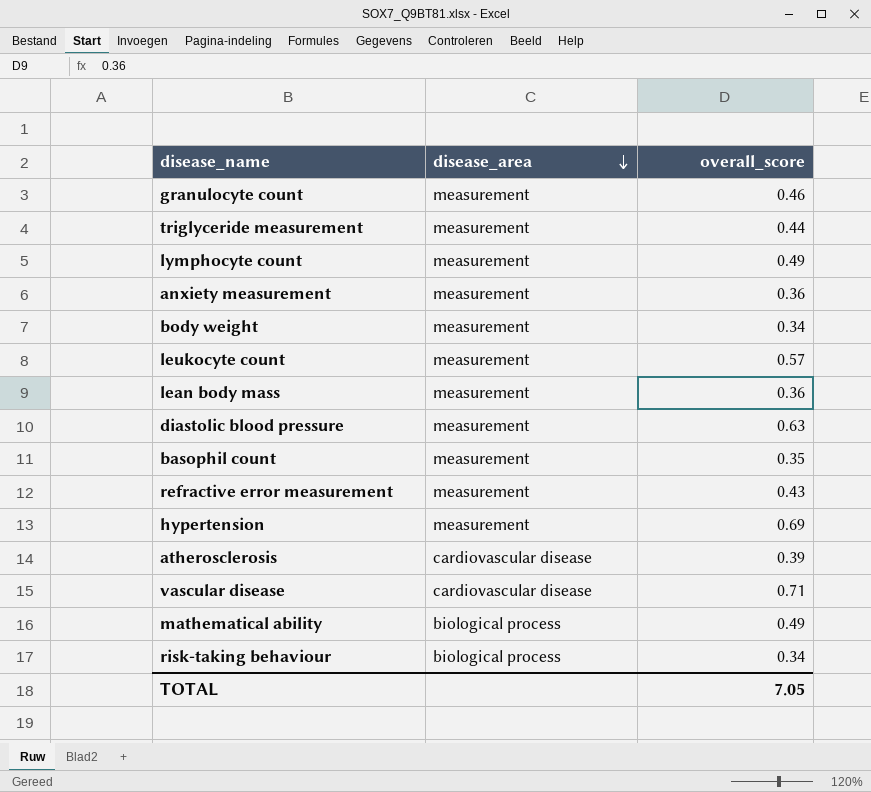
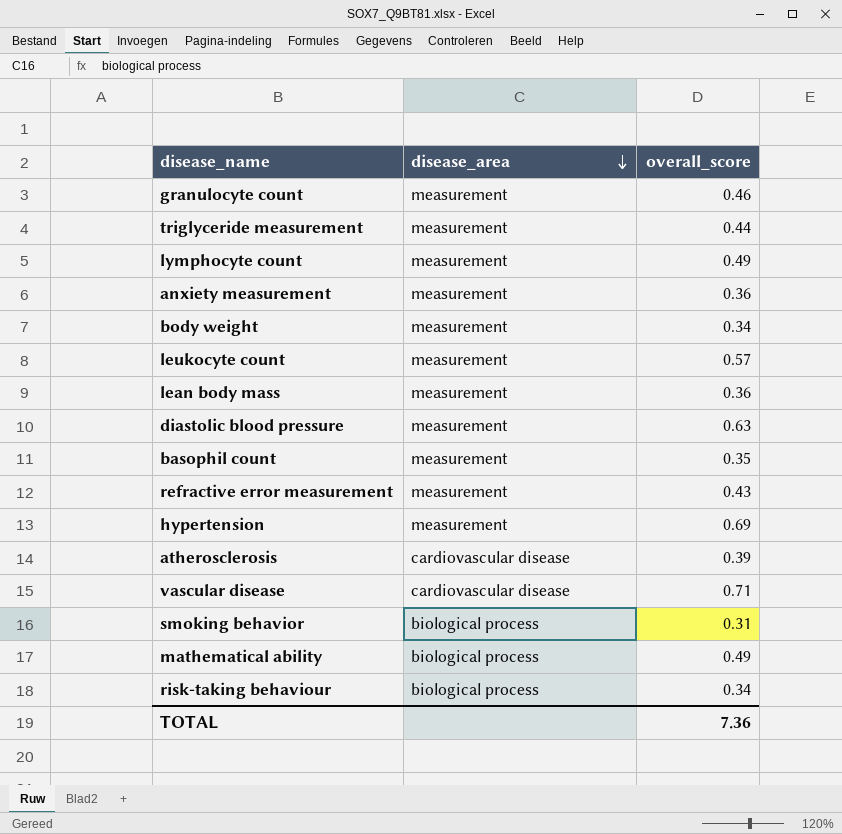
row smoking behavior: none -> biological process | 0.31
TOTAL | overall_score: 7.05 -> 7.36

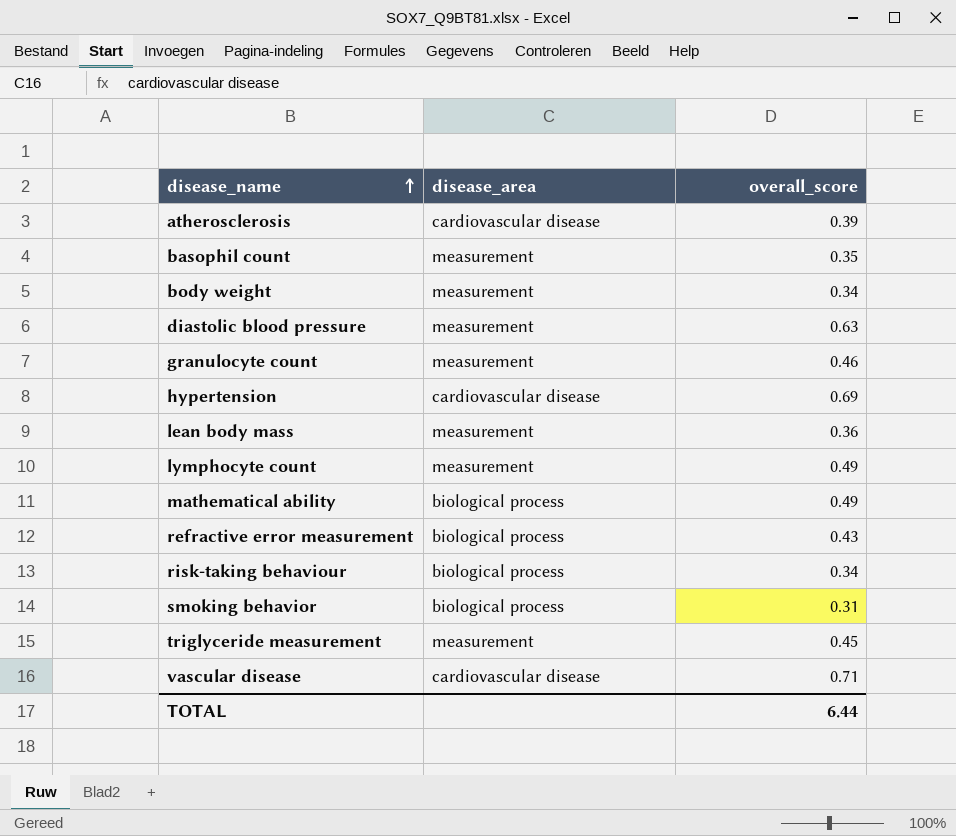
row order: disease_area descending -> disease_name ascending
row anxiety measurement: measurement | 0.36 -> none
row leukocyte count: measurement | 0.57 -> none
hypertension | disease_area: measurement -> cardiovascular disease
refractive error measurement | disease_area: measurement -> biological process
triglyceride measurement | overall_score: 0.44 -> 0.45
TOTAL | overall_score: 7.36 -> 6.44

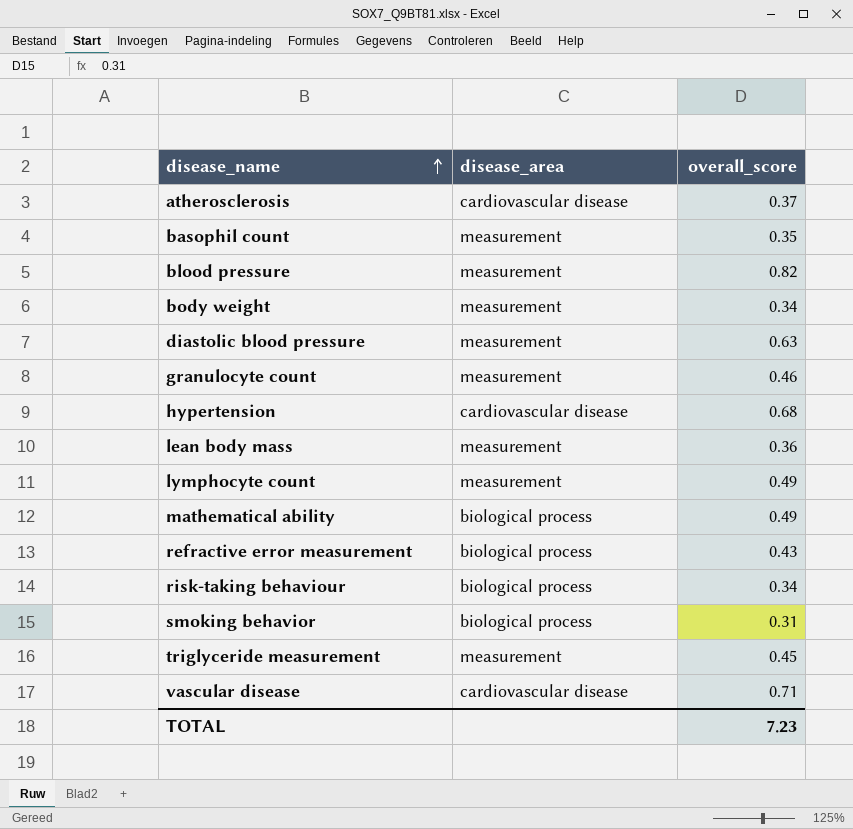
atherosclerosis | overall_score: 0.39 -> 0.37
row blood pressure: none -> measurement | 0.82
hypertension | overall_score: 0.69 -> 0.68
TOTAL | overall_score: 6.44 -> 7.23

